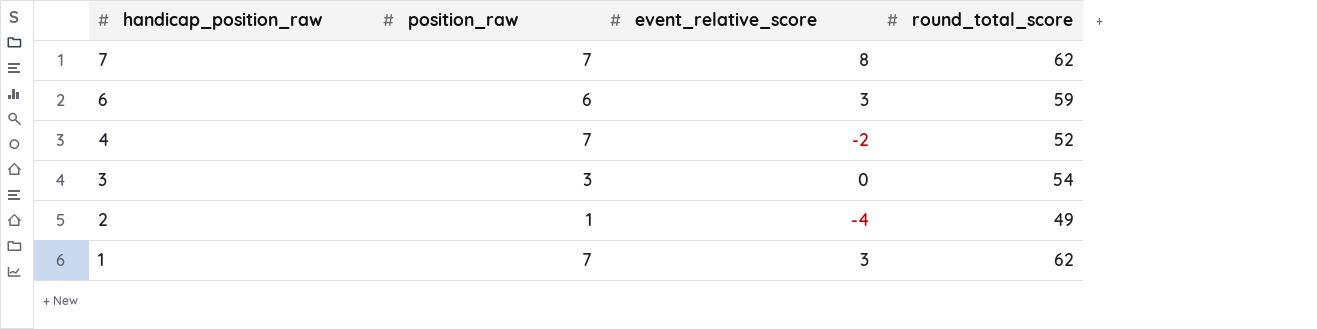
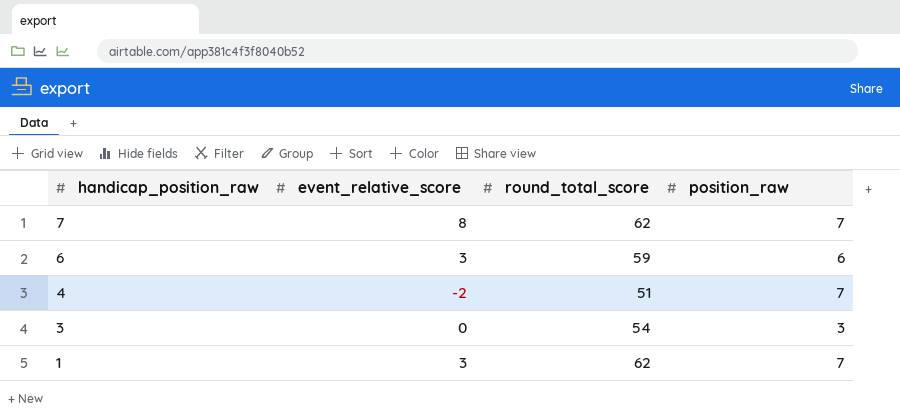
column position_raw | position: 2 -> 4
row 2: 1 | -4 | 49 -> none
4 | round_total_score: 52 -> 51

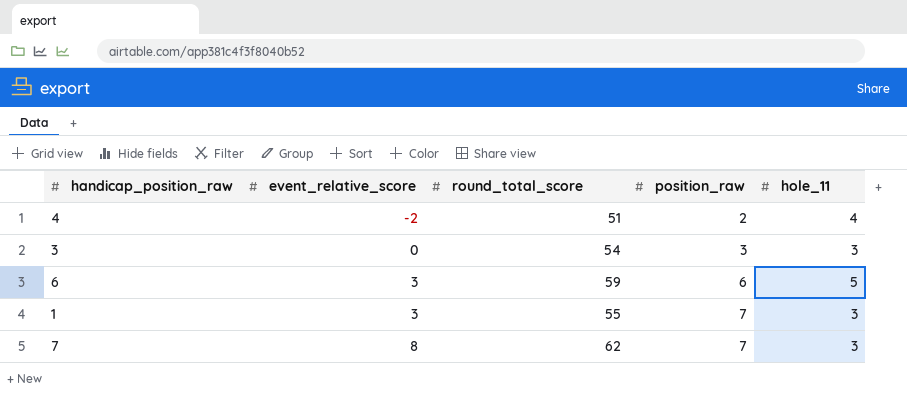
row order: handicap_position_raw descending -> event_relative_score ascending
column hole_11 | position: none -> 5
4 | position_raw: 7 -> 2
1 | round_total_score: 62 -> 55

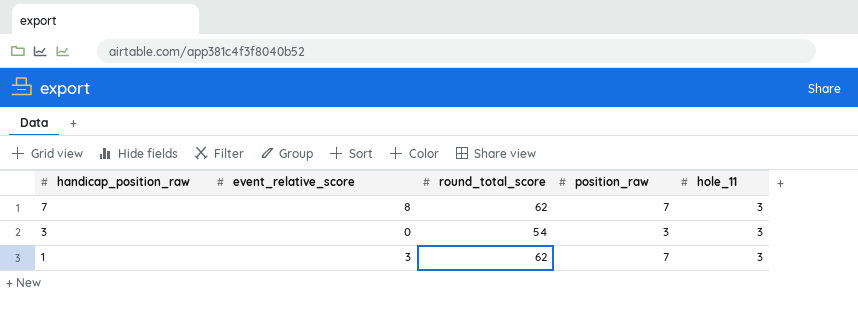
row order: event_relative_score ascending -> handicap_position_raw descending
row 4: -2 | 51 | 2 | 4 -> none
row 6: 3 | 59 | 6 | 5 -> none
1 | round_total_score: 55 -> 62

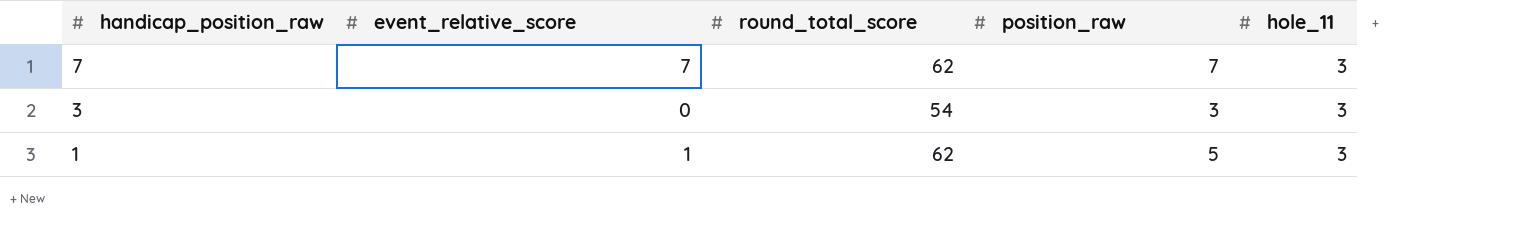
7 | event_relative_score: 8 -> 7
1 | event_relative_score: 3 -> 1
1 | position_raw: 7 -> 5

